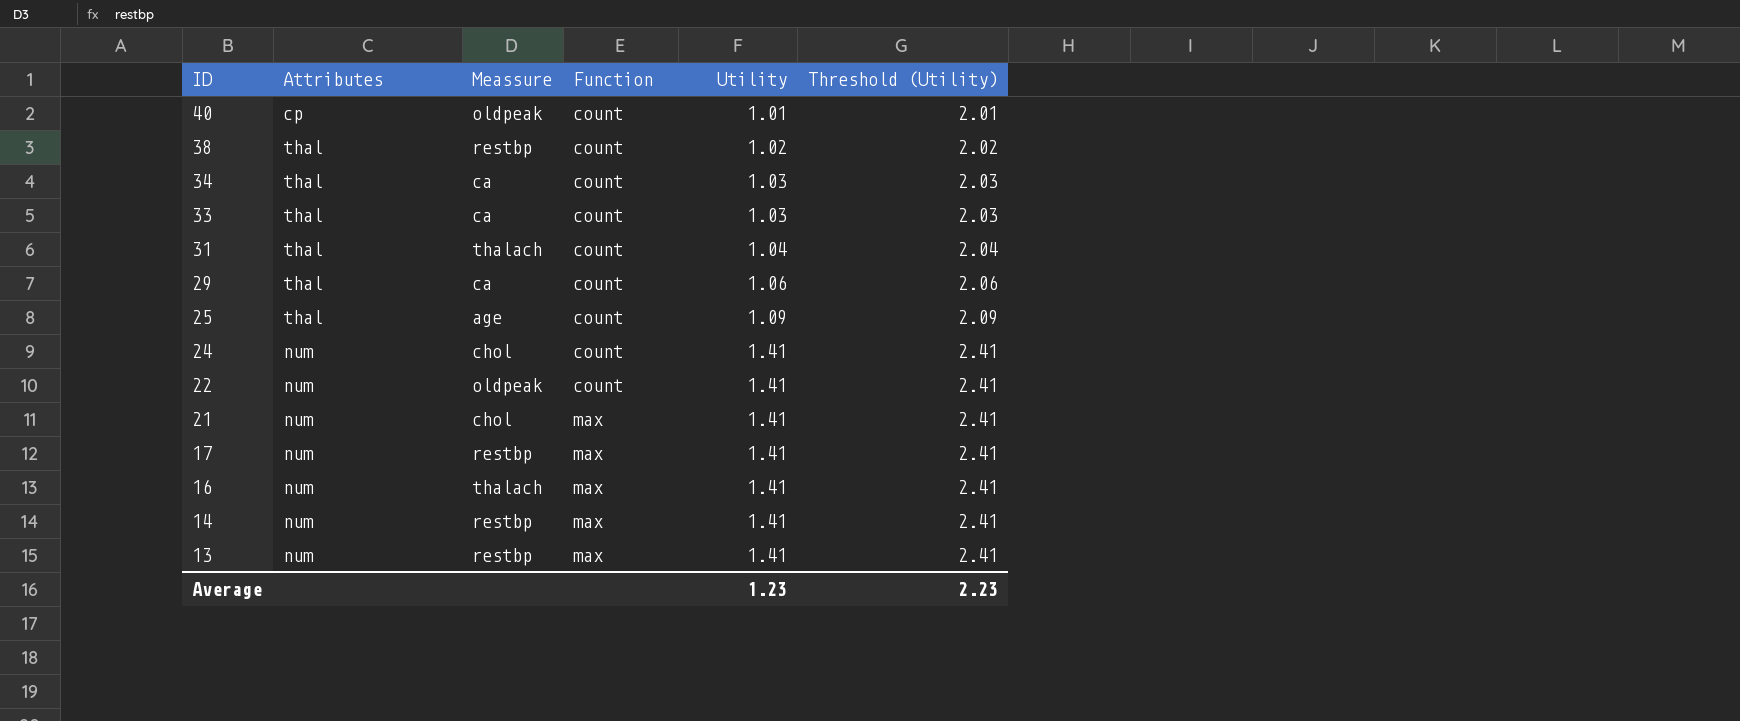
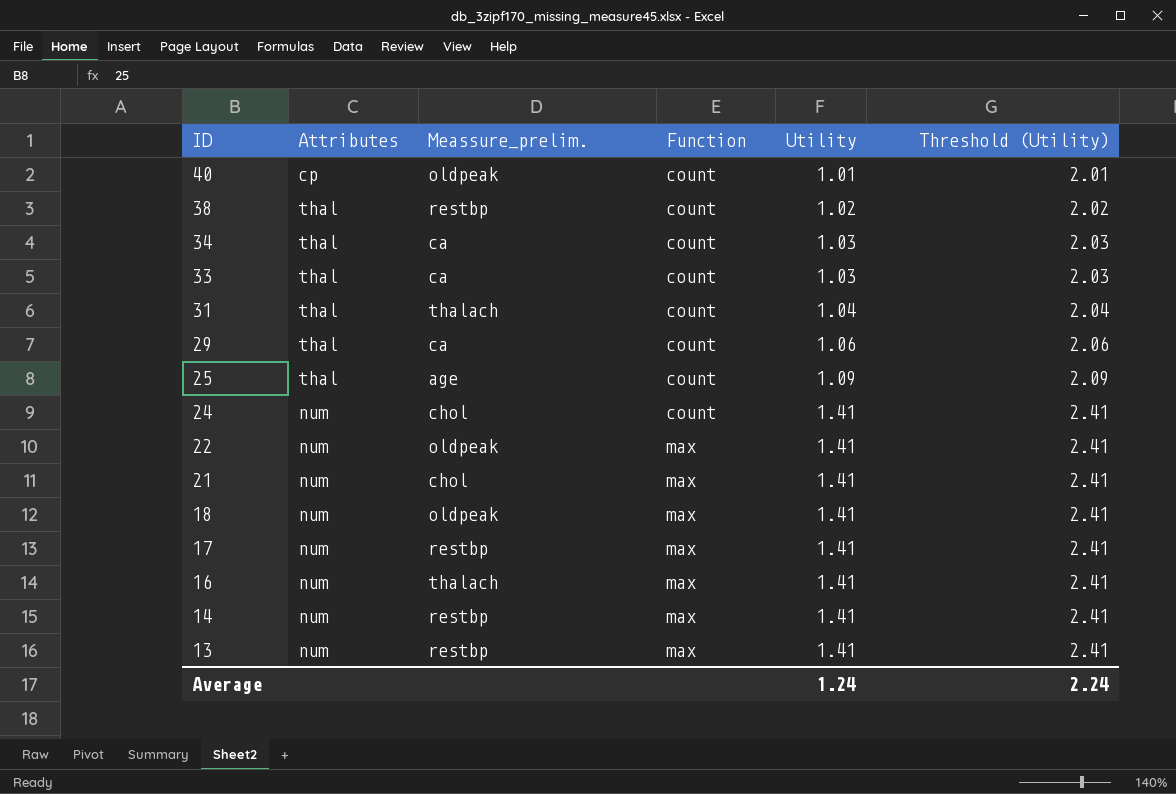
column name: Meassure -> Meassure_prelim.
22 | Function: count -> max
row 18: none -> num | oldpeak | max | 1.41 | 2.41
Average | Utility: 1.23 -> 1.24
Average | Threshold (Utility): 2.23 -> 2.24

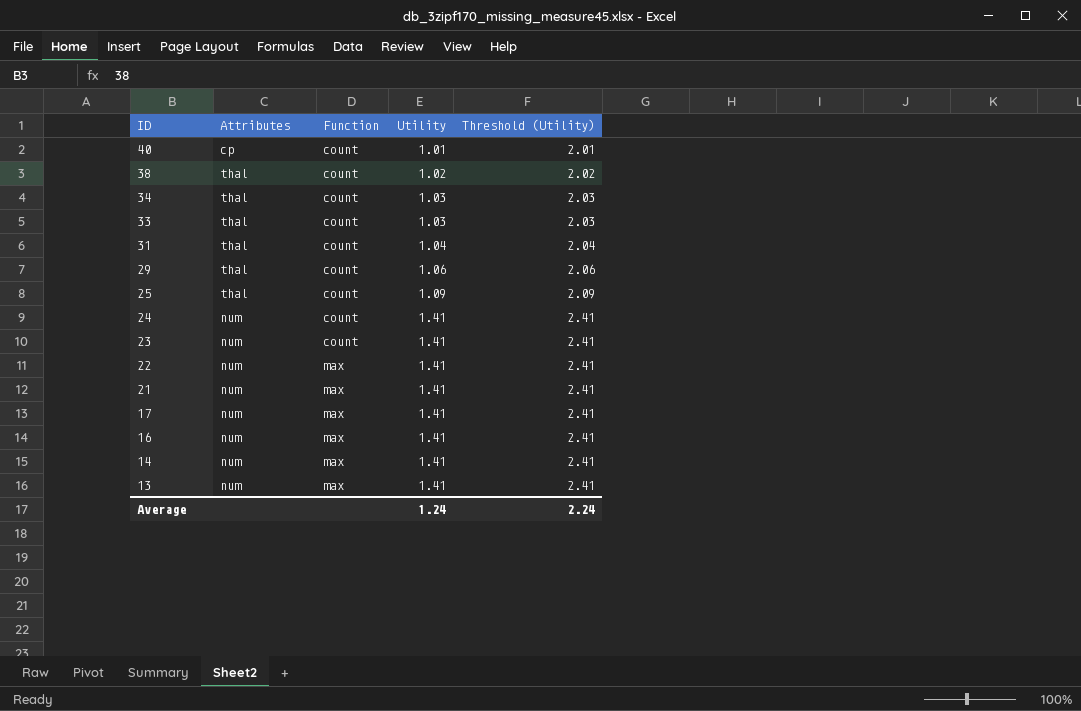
column Meassure_prelim. | position: 3 -> none
row 18: num | oldpeak | max | 1.41 | 2.41 -> none
row 23: none -> num | count | 1.41 | 2.41

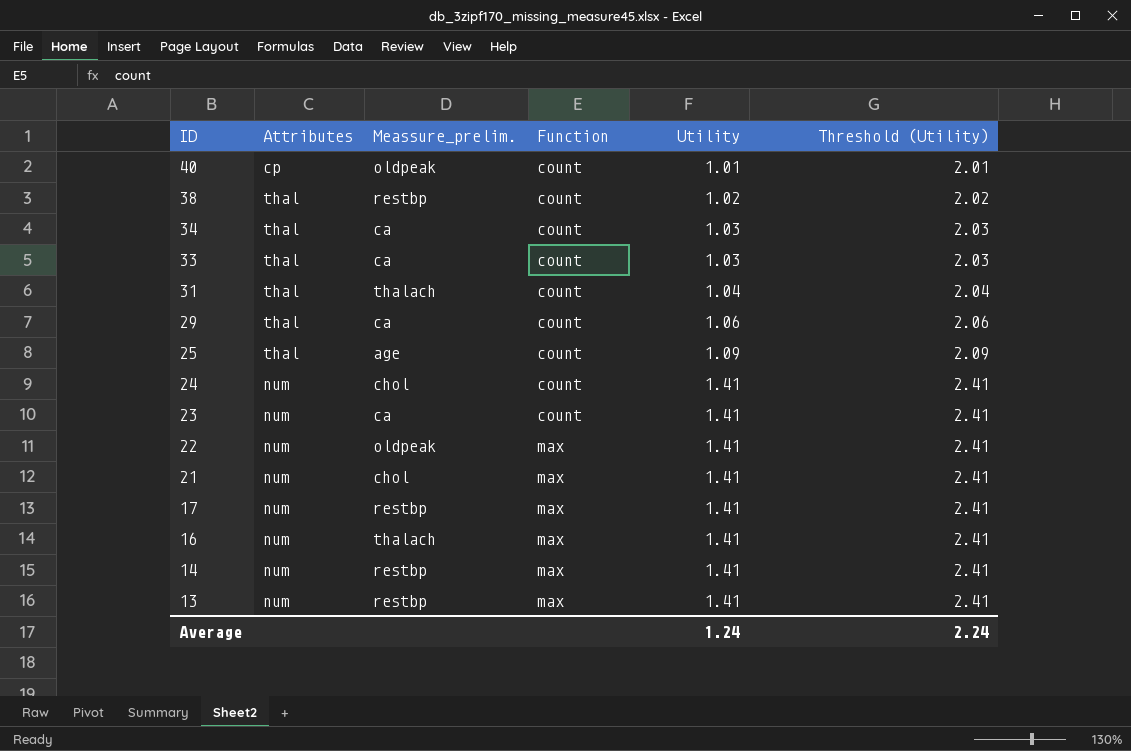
column Meassure_prelim. | position: none -> 3

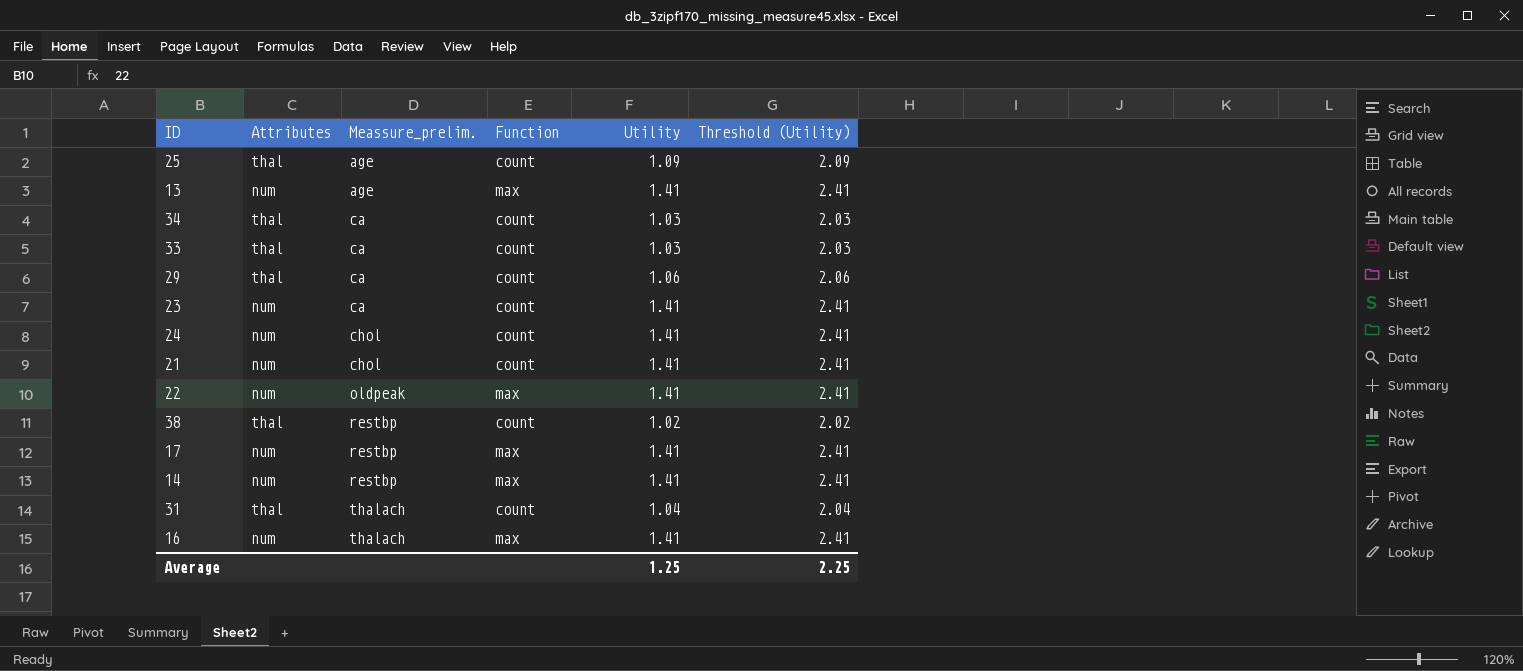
row order: ID descending -> Meassure_prelim. ascending
row 40: cp | oldpeak | count | 1.01 | 2.01 -> none
13 | Meassure_prelim.: restbp -> age
21 | Function: max -> count
Average | Utility: 1.24 -> 1.25
Average | Threshold (Utility): 2.24 -> 2.25

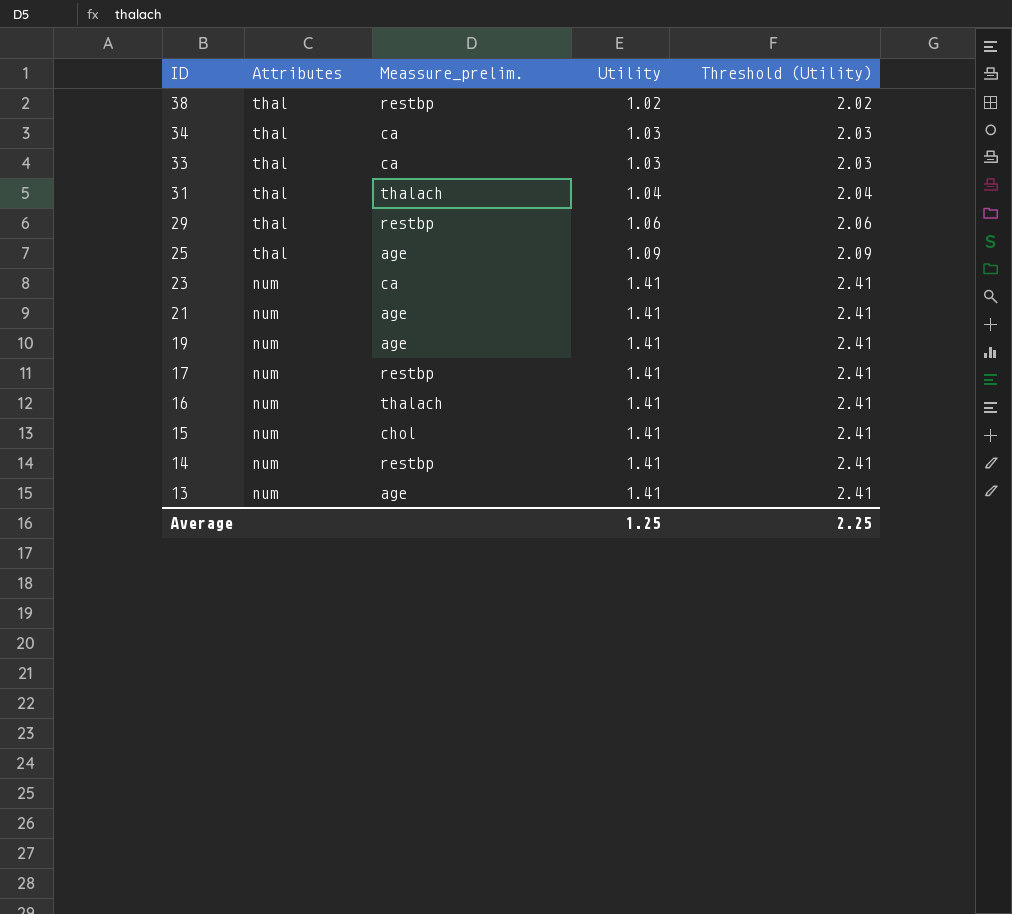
row order: Meassure_prelim. ascending -> ID descending
column Function | position: 4 -> none
row 24: num | chol | count | 1.41 | 2.41 -> none
row 22: num | oldpeak | max | 1.41 | 2.41 -> none
29 | Meassure_prelim.: ca -> restbp
21 | Meassure_prelim.: chol -> age
row 19: none -> num | age | 1.41 | 2.41
row 15: none -> num | chol | 1.41 | 2.41

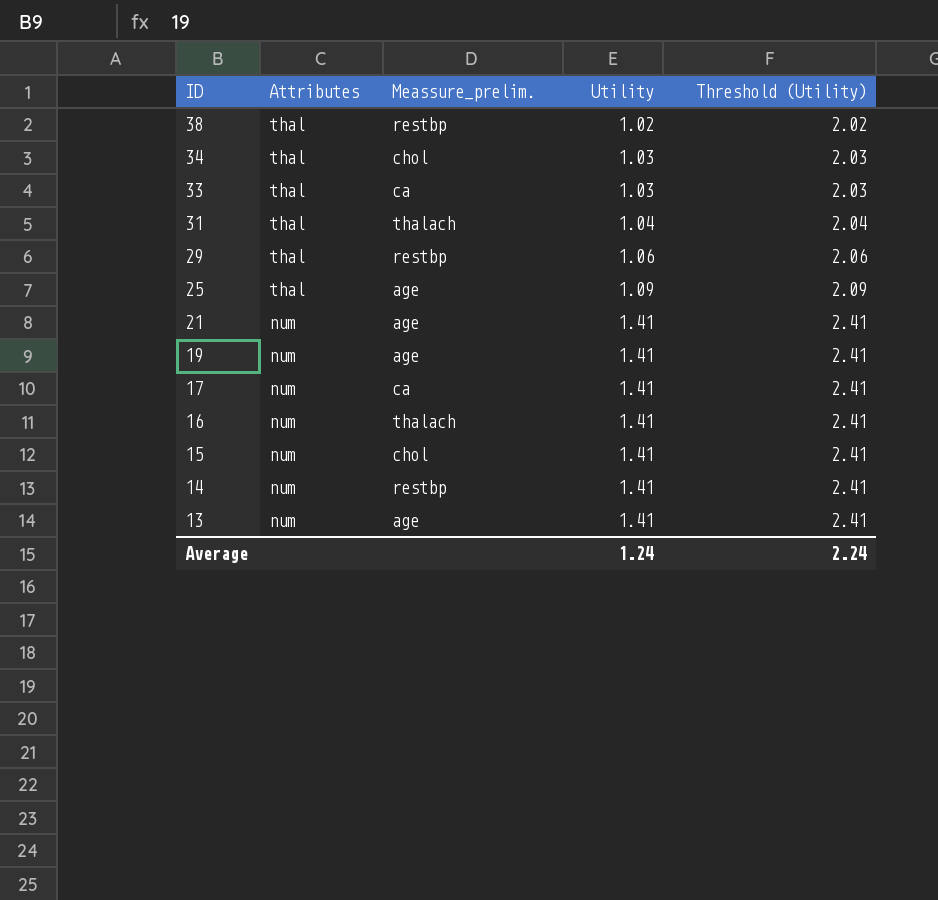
row 23: num | ca | 1.41 | 2.41 -> none
34 | Meassure_prelim.: ca -> chol
17 | Meassure_prelim.: restbp -> ca
Average | Utility: 1.25 -> 1.24
Average | Threshold (Utility): 2.25 -> 2.24

